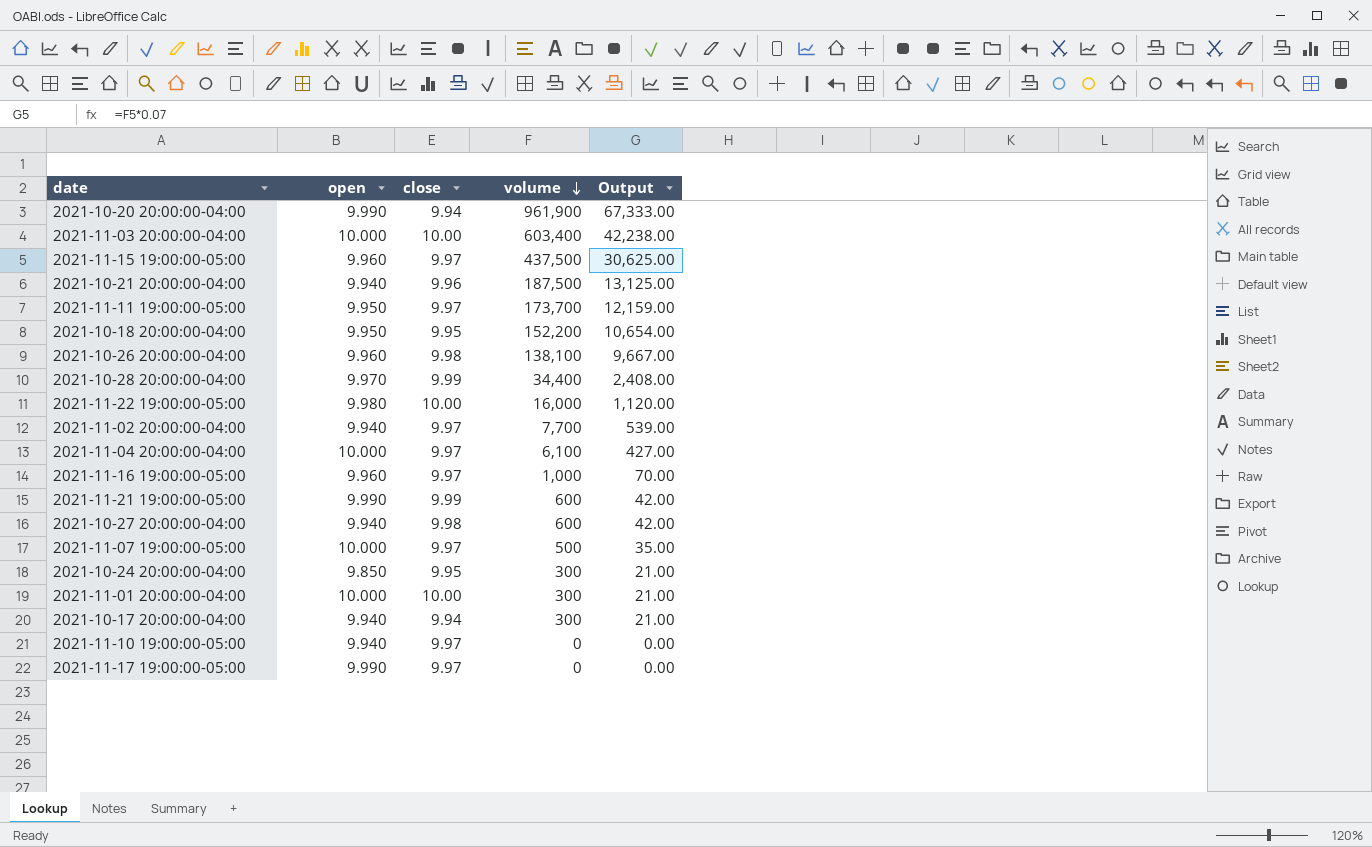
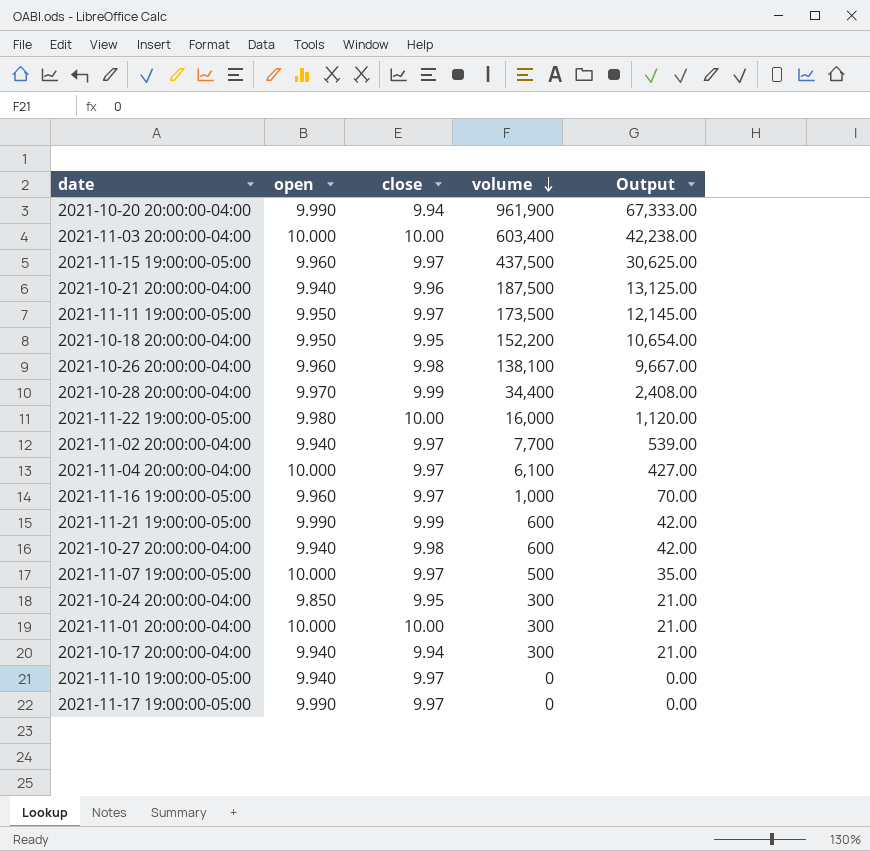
2021-11-11 19:00:00-05:00 | volume: 173,700 -> 173,500
2021-11-11 19:00:00-05:00 | Output: 12,159.00 -> 12,145.00

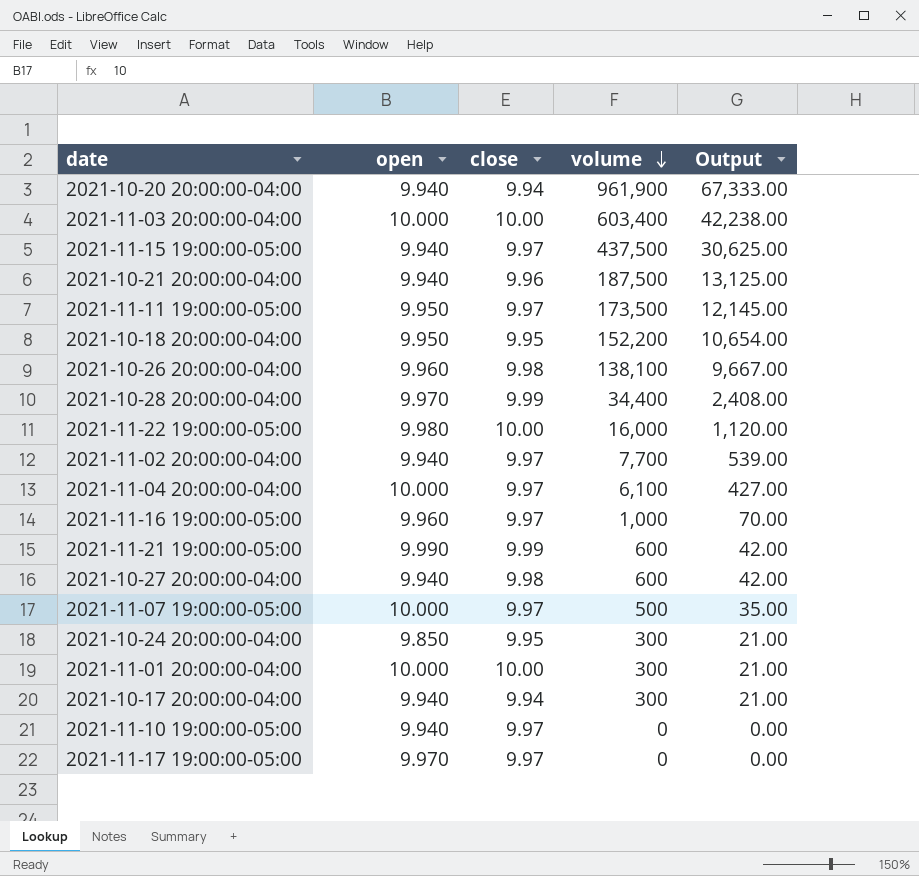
2021-10-20 20:00:00-04:00 | open: 9.990 -> 9.940
2021-11-15 19:00:00-05:00 | open: 9.960 -> 9.940
2021-11-17 19:00:00-05:00 | open: 9.990 -> 9.970

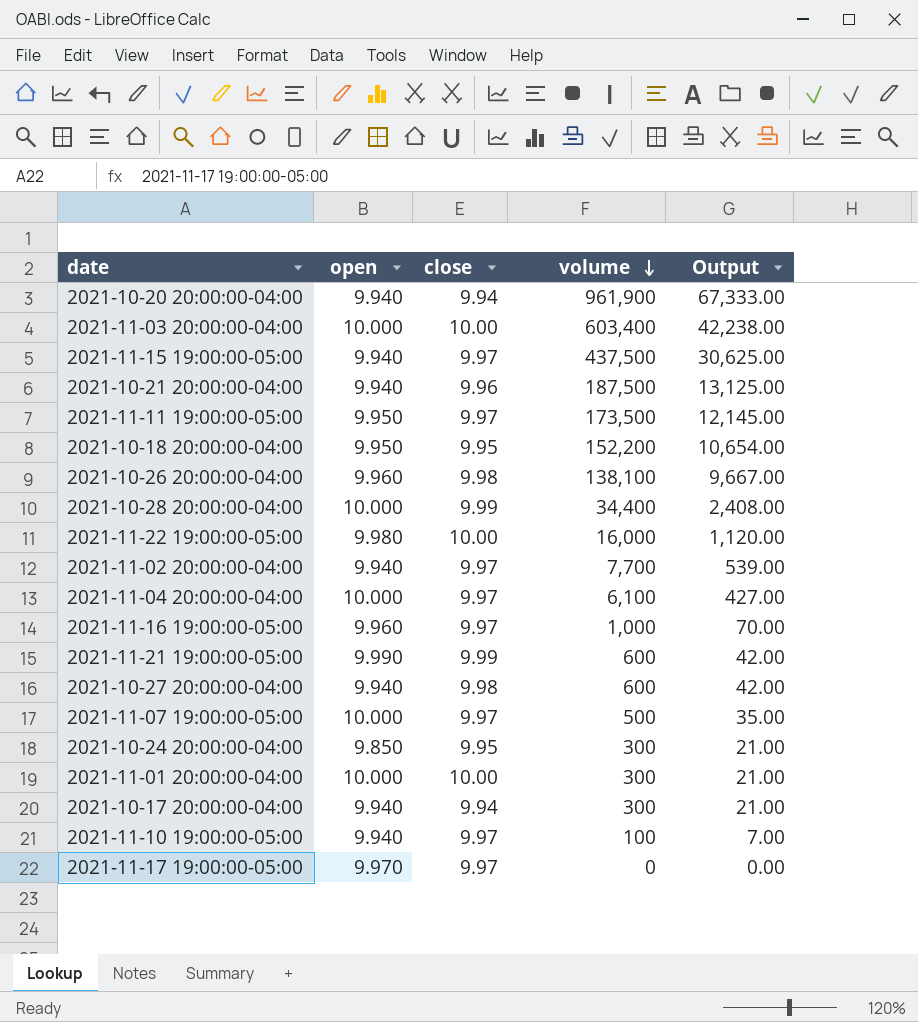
2021-10-28 20:00:00-04:00 | open: 9.970 -> 10.000
2021-11-10 19:00:00-05:00 | volume: 0 -> 100
2021-11-10 19:00:00-05:00 | Output: 0.00 -> 7.00

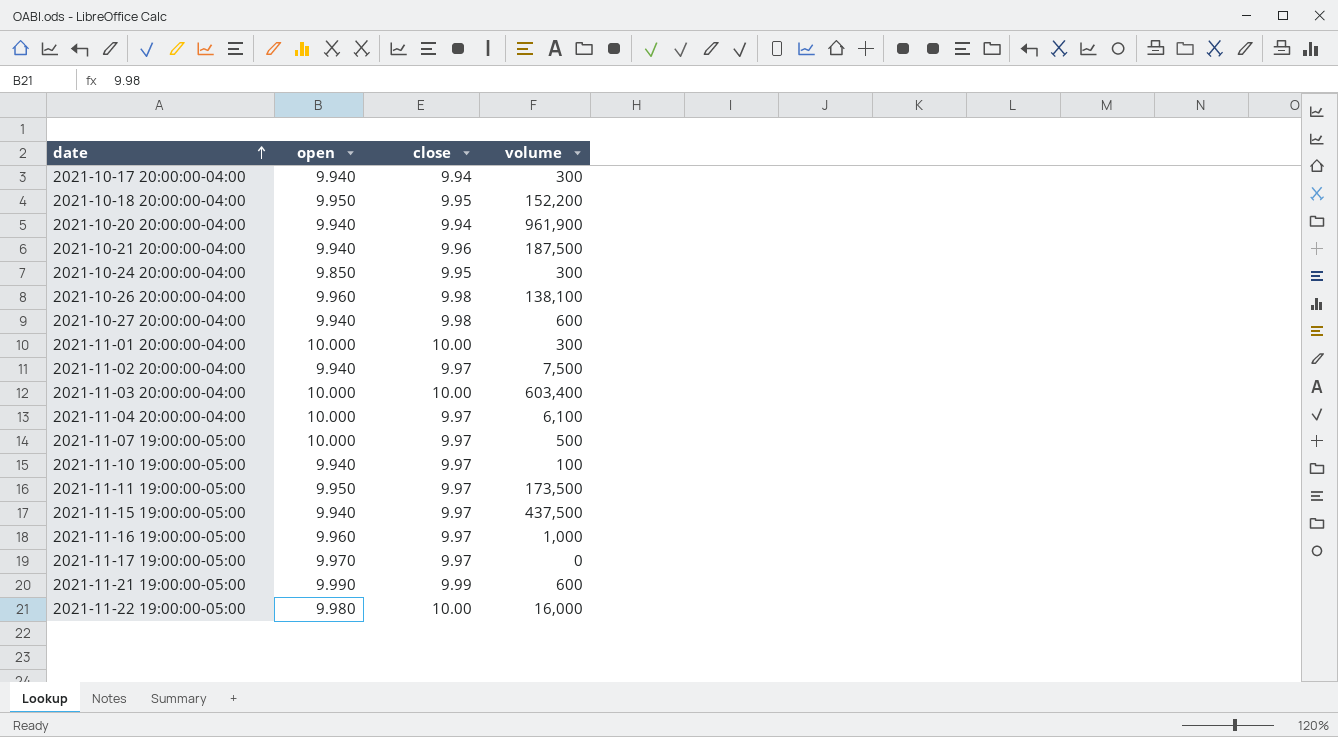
row order: volume descending -> date ascending
column Output | formula: [volume] * 0.07 -> none
row 2021-10-28 20:00:00-04:00: 10.000 | 9.99 | 34,400 | 2,408.00 -> none
2021-11-02 20:00:00-04:00 | volume: 7,700 -> 7,500

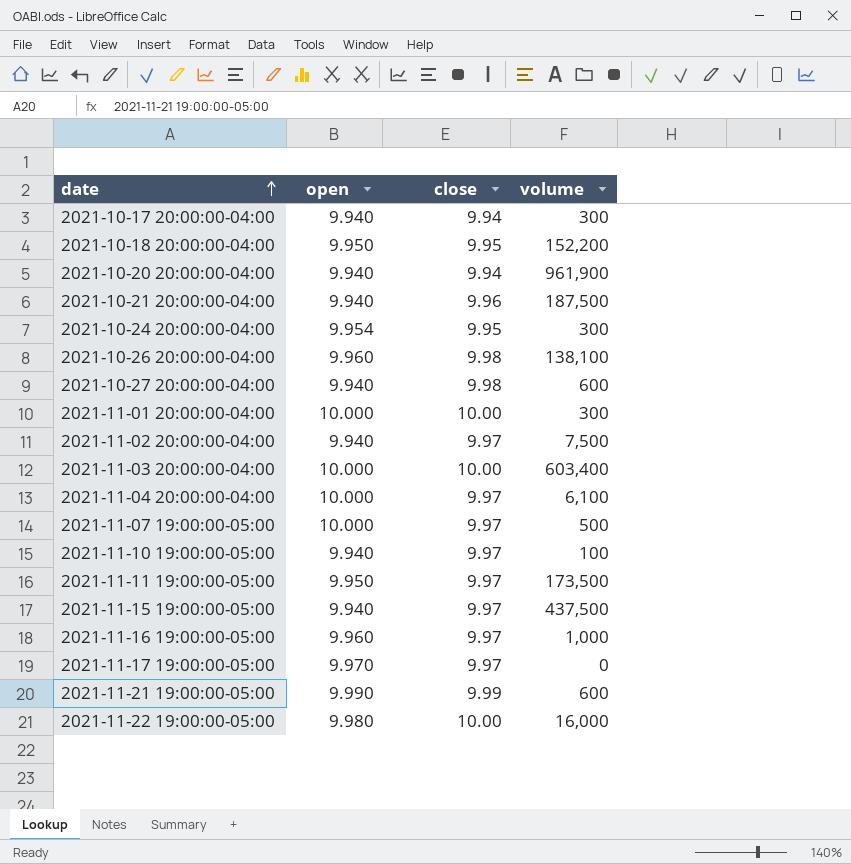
2021-10-24 20:00:00-04:00 | open: 9.850 -> 9.954

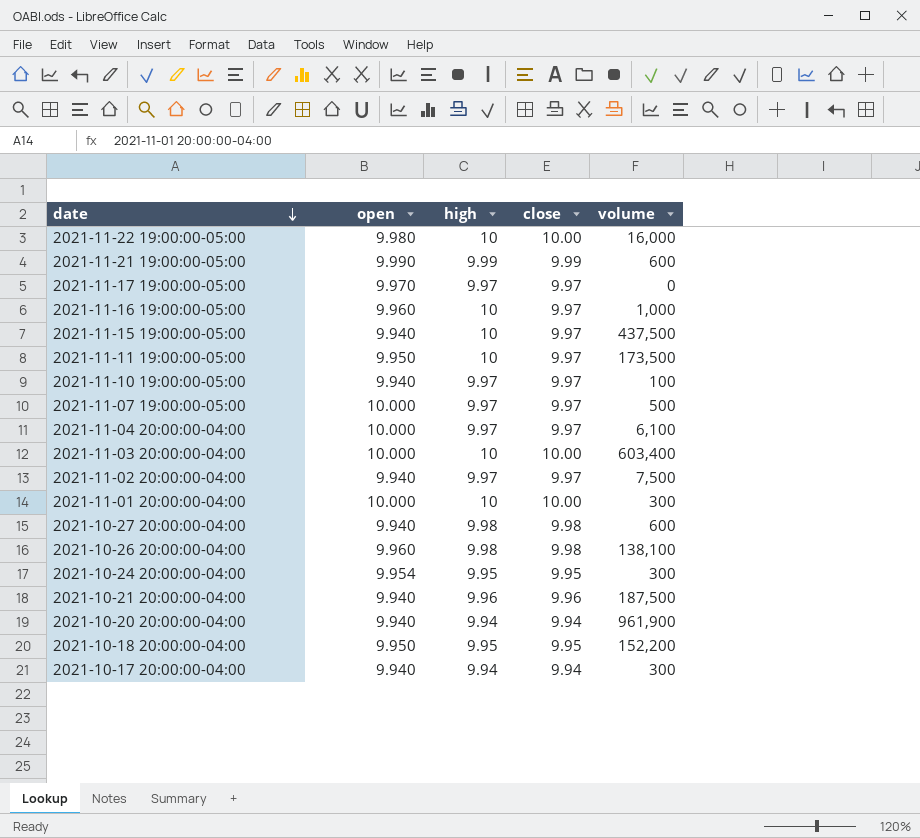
row order: date ascending -> date descending
column high | position: none -> 3

